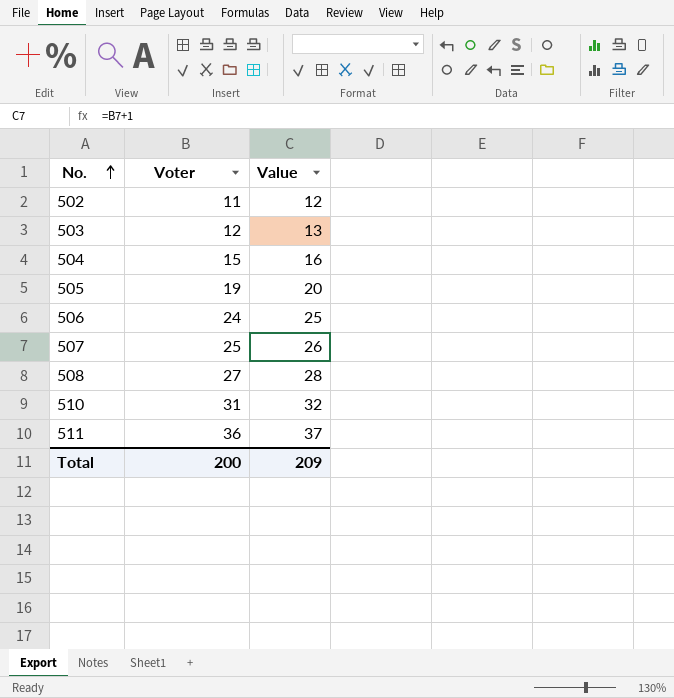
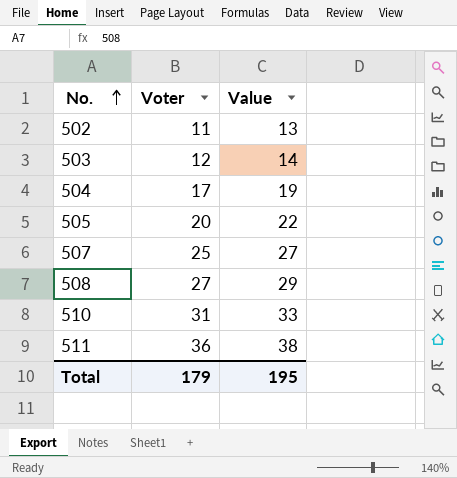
column Value | formula: [Voter] + 1 -> [Voter] + 2
row 506: 24 | 25 -> none
504 | Voter: 15 -> 17
505 | Voter: 19 -> 20
Total | Voter: 200 -> 179
Total | Value: 209 -> 195

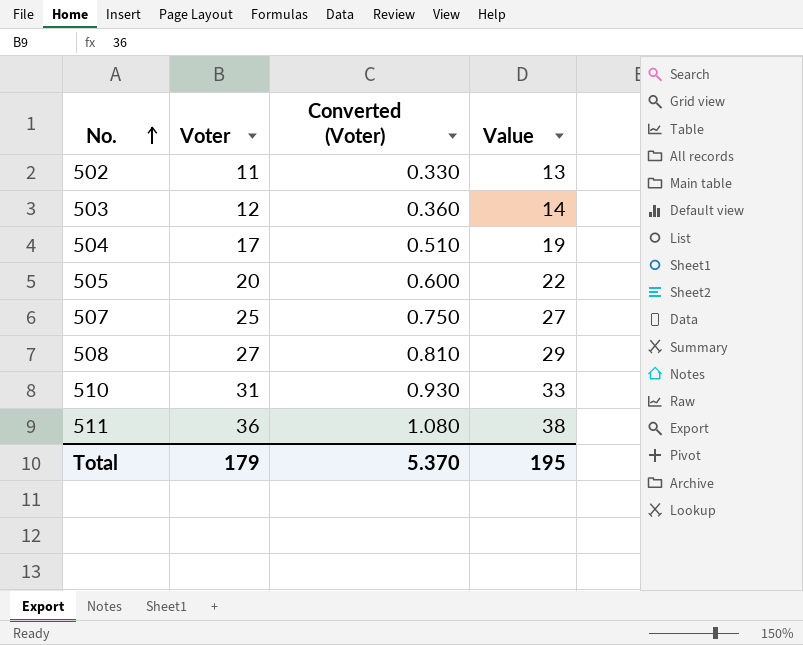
column Converted (Voter) | formula: none -> [Voter] * 0.03

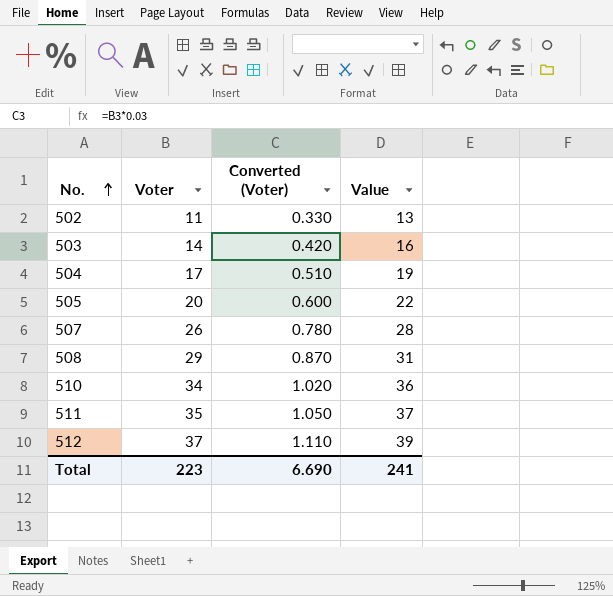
503 | Voter: 12 -> 14
503 | Converted (Voter): 0.360 -> 0.420
503 | Value: 14 -> 16
507 | Voter: 25 -> 26
507 | Converted (Voter): 0.750 -> 0.780
507 | Value: 27 -> 28
508 | Voter: 27 -> 29
508 | Converted (Voter): 0.810 -> 0.870
508 | Value: 29 -> 31
510 | Voter: 31 -> 34
510 | Converted (Voter): 0.930 -> 1.020
510 | Value: 33 -> 36
511 | Voter: 36 -> 35
511 | Converted (Voter): 1.080 -> 1.050
511 | Value: 38 -> 37
row 512: none -> 37 | 1.110 | 39
Total | Voter: 179 -> 223
Total | Converted (Voter): 5.370 -> 6.690
Total | Value: 195 -> 241

